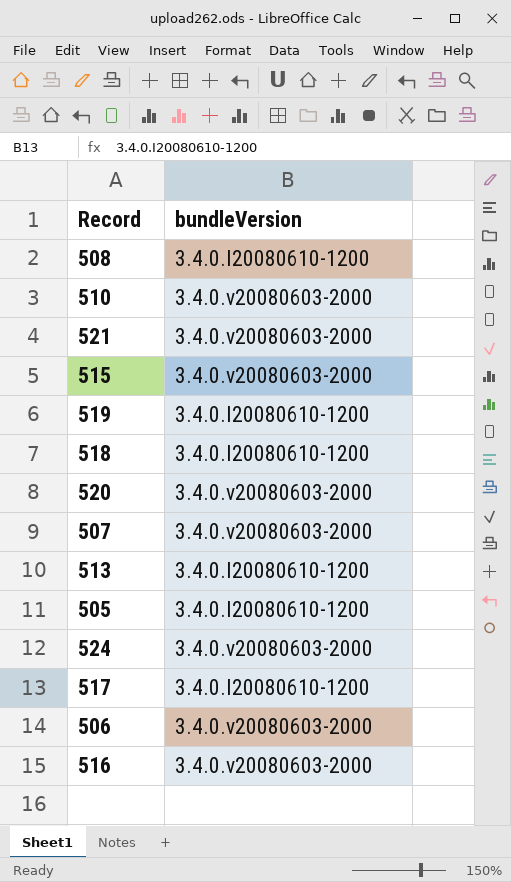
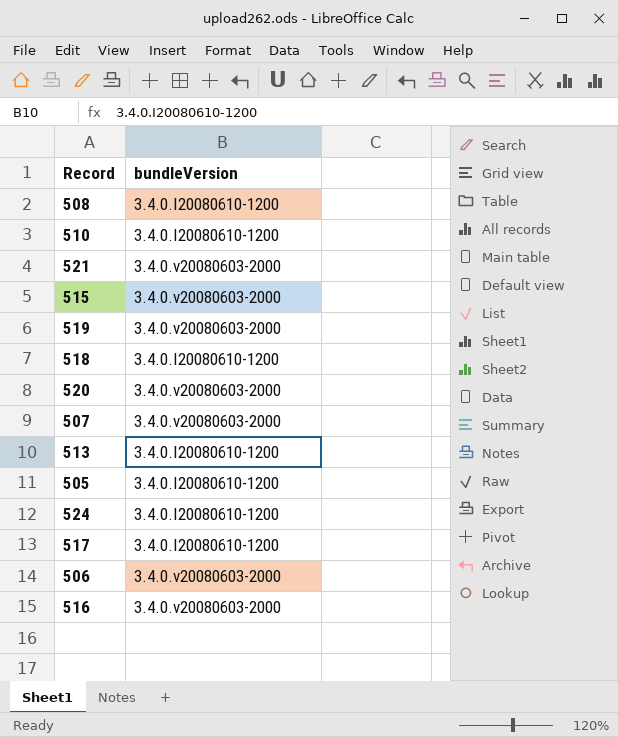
510 | bundleVersion: 3.4.0.v20080603-2000 -> 3.4.0.I20080610-1200
519 | bundleVersion: 3.4.0.I20080610-1200 -> 3.4.0.v20080603-2000
524 | bundleVersion: 3.4.0.v20080603-2000 -> 3.4.0.I20080610-1200

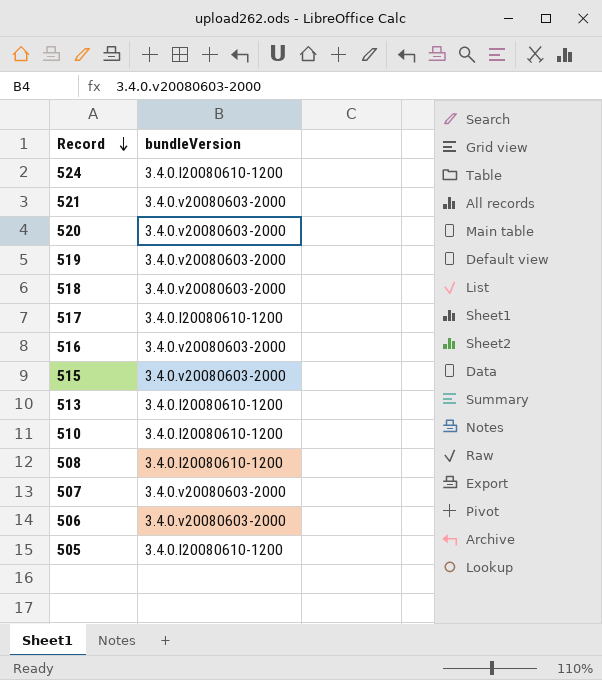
row order: none -> Record descending
518 | bundleVersion: 3.4.0.I20080610-1200 -> 3.4.0.v20080603-2000

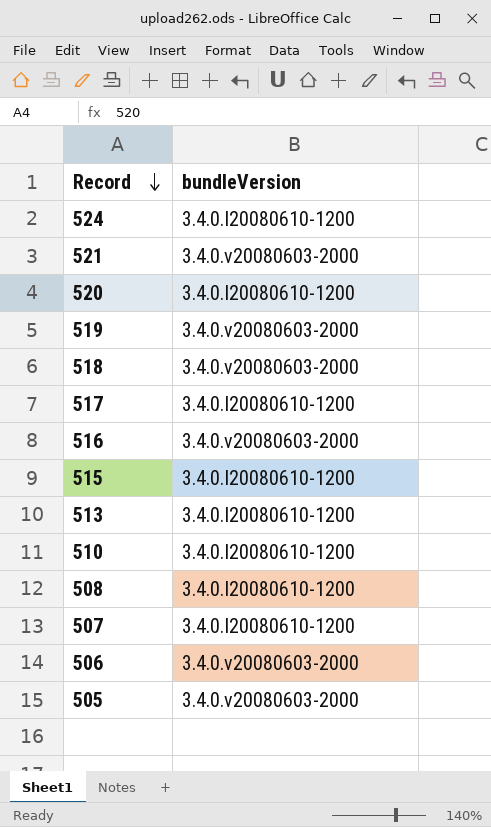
520 | bundleVersion: 3.4.0.v20080603-2000 -> 3.4.0.I20080610-1200
515 | bundleVersion: 3.4.0.v20080603-2000 -> 3.4.0.I20080610-1200
507 | bundleVersion: 3.4.0.v20080603-2000 -> 3.4.0.I20080610-1200
505 | bundleVersion: 3.4.0.I20080610-1200 -> 3.4.0.v20080603-2000

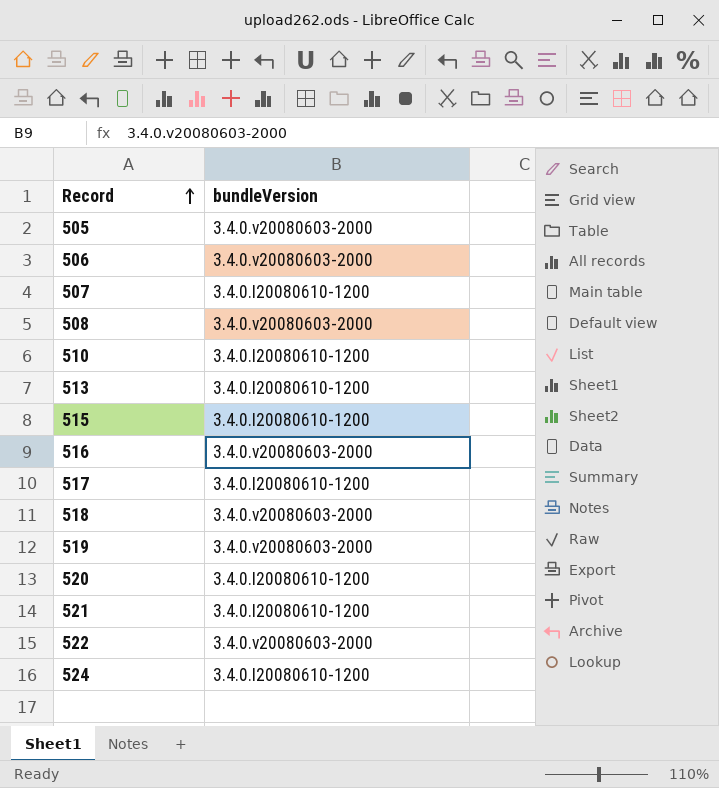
row order: Record descending -> Record ascending
508 | bundleVersion: 3.4.0.I20080610-1200 -> 3.4.0.v20080603-2000
521 | bundleVersion: 3.4.0.v20080603-2000 -> 3.4.0.I20080610-1200
row 522: none -> 3.4.0.v20080603-2000

